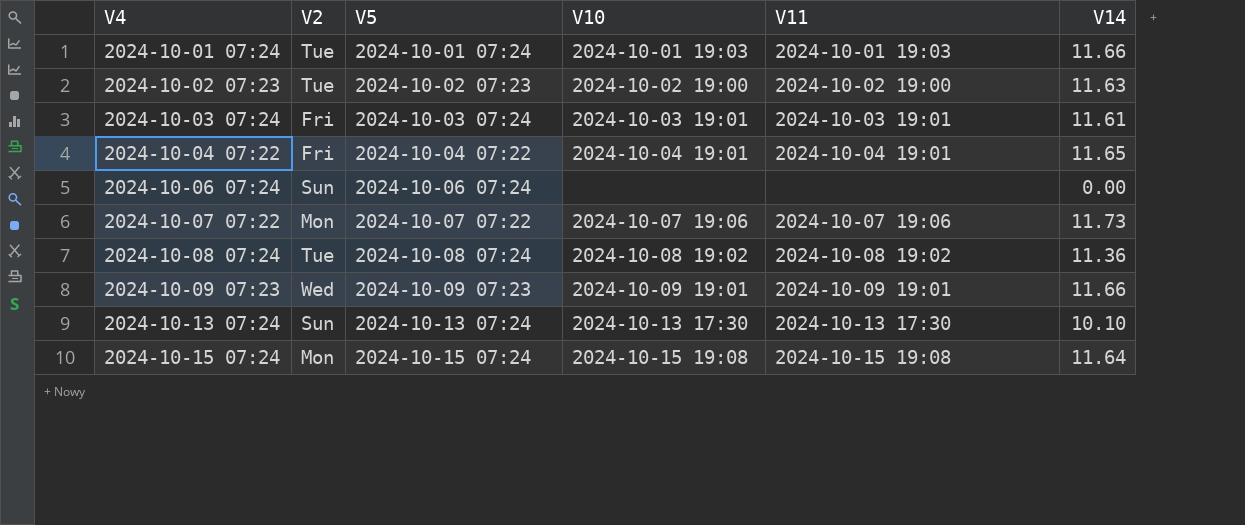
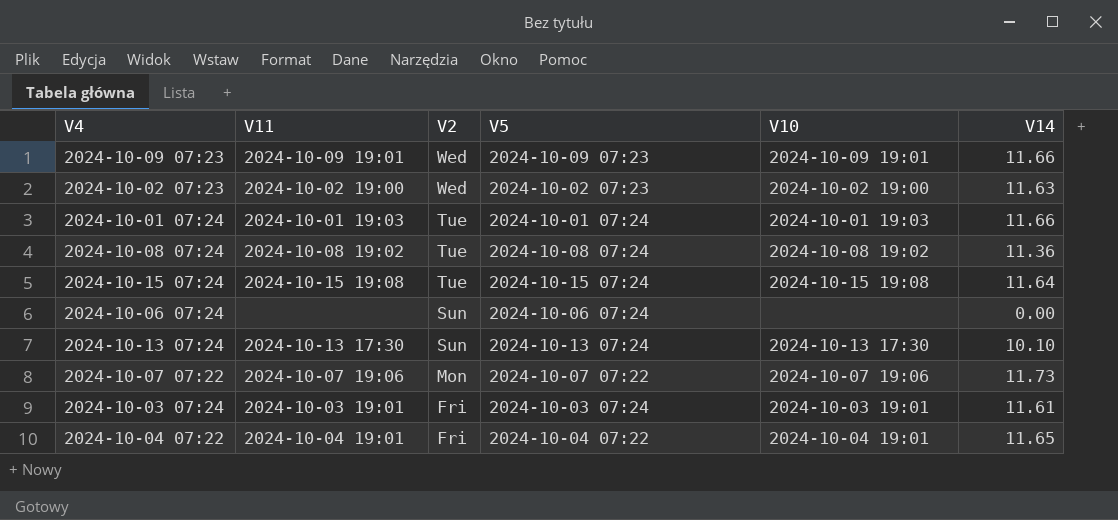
row order: V4 ascending -> V2 descending
column V11 | position: 5 -> 2
2024-10-02 07:23 | V2: Tue -> Wed
2024-10-15 07:24 | V2: Mon -> Tue

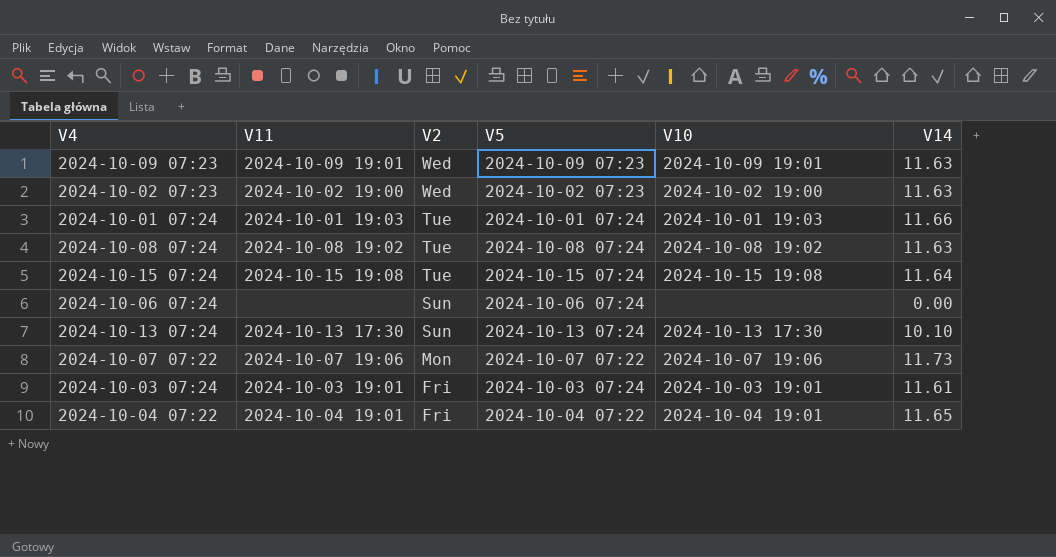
2024-10-09 07:23 | V14: 11.66 -> 11.63
2024-10-08 07:24 | V14: 11.36 -> 11.63

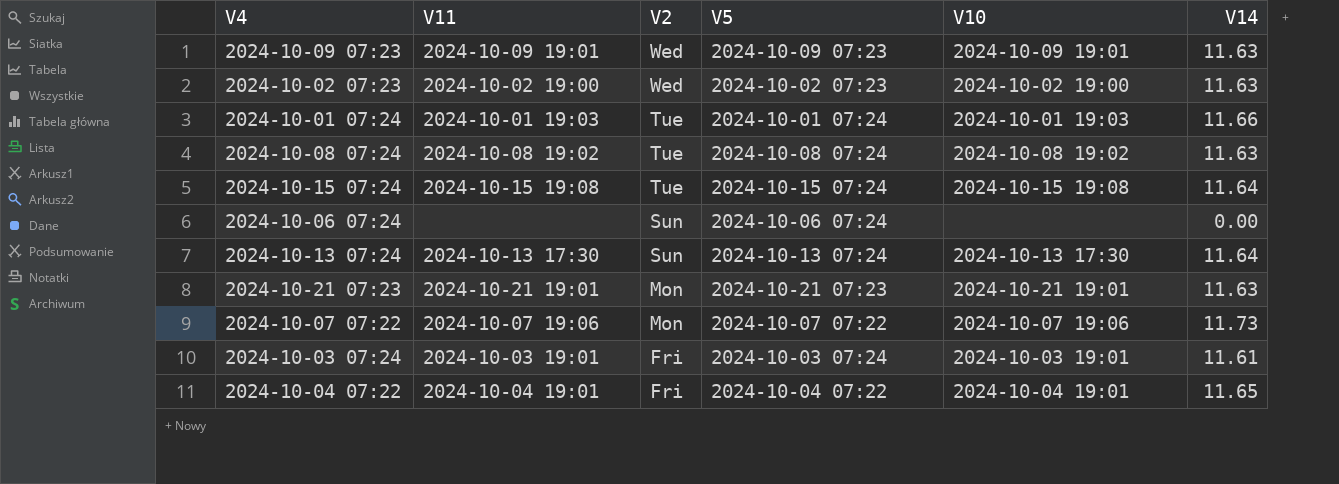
2024-10-13 07:24 | V14: 10.10 -> 11.64
row 2024-10-21 07:23: none -> 2024-10-21 19:01 | Mon | 2024-10-21 07:23 | 2024-10-21 19:01 | 11.63

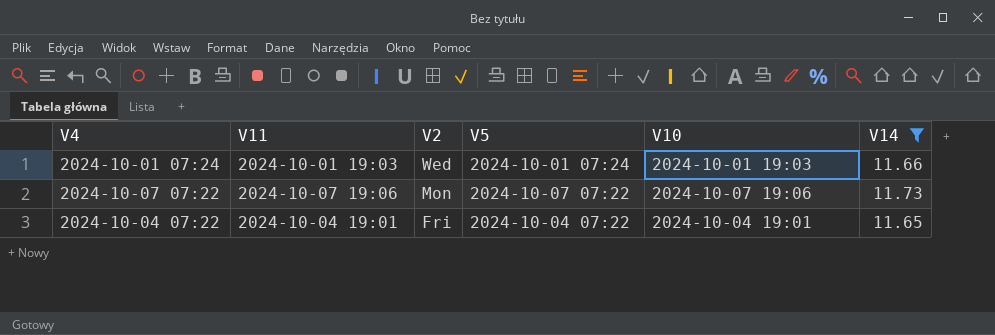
filter: none -> V14 >= 11.65
2024-10-01 07:24 | V2: Tue -> Wed

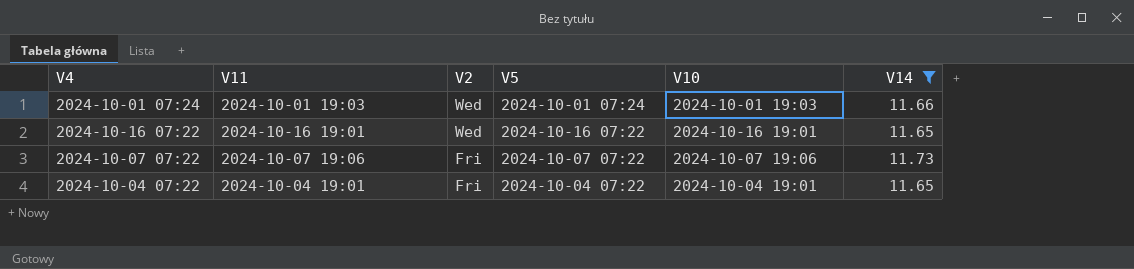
row 2024-10-16 07:22: none -> 2024-10-16 19:01 | Wed | 2024-10-16 07:22 | 2024-10-16 19:01 | 11.65
2024-10-07 07:22 | V2: Mon -> Fri

